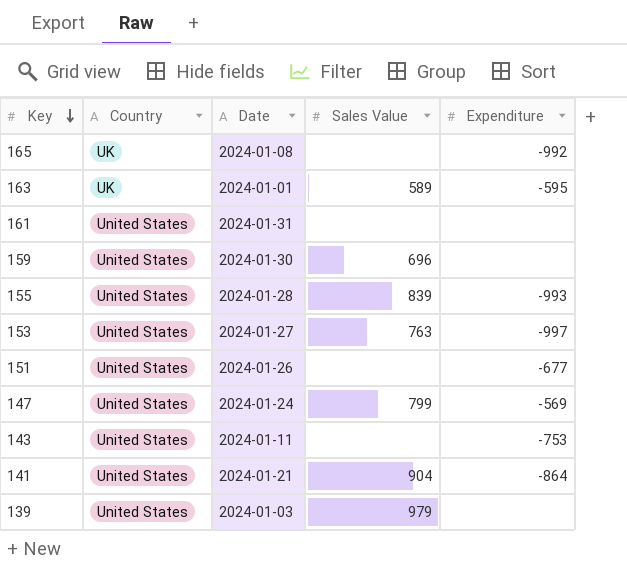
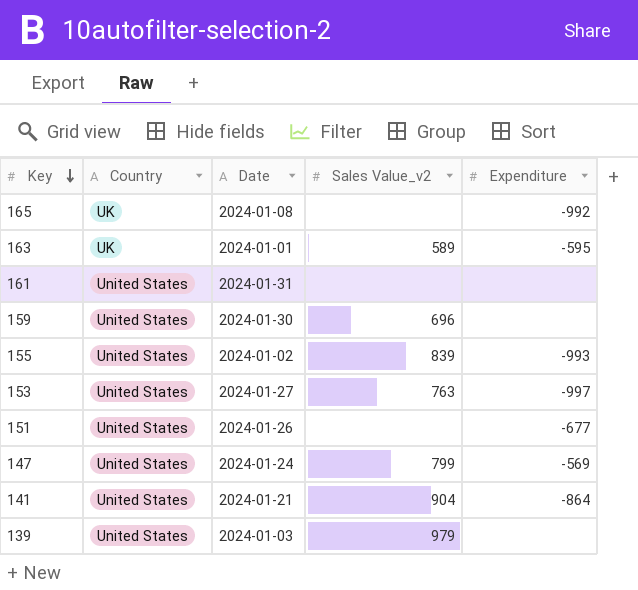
column name: Sales Value -> Sales Value_v2
row 143: United States | 2024-01-11 | none | -753 -> none
155 | Date: 2024-01-28 -> 2024-01-02

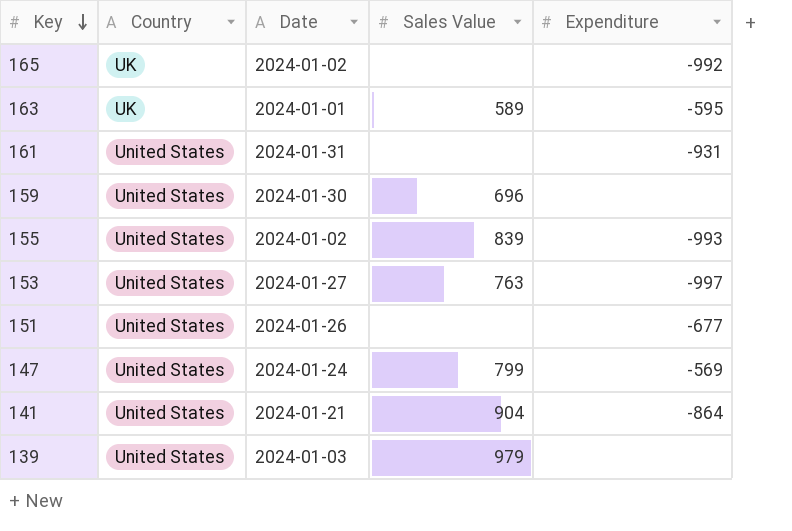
column name: Sales Value_v2 -> Sales Value
165 | Date: 2024-01-08 -> 2024-01-02
161 | Expenditure: none -> -931

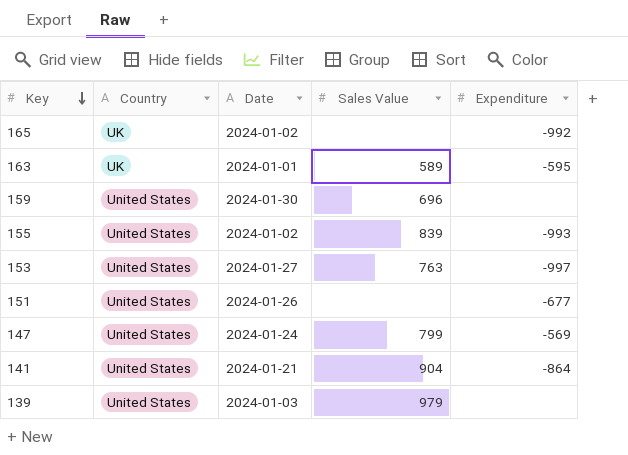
row 161: United States | 2024-01-31 | none | -931 -> none

